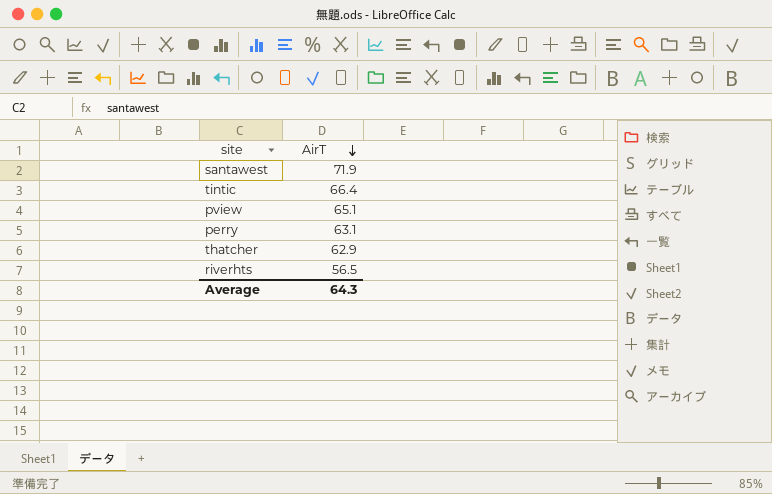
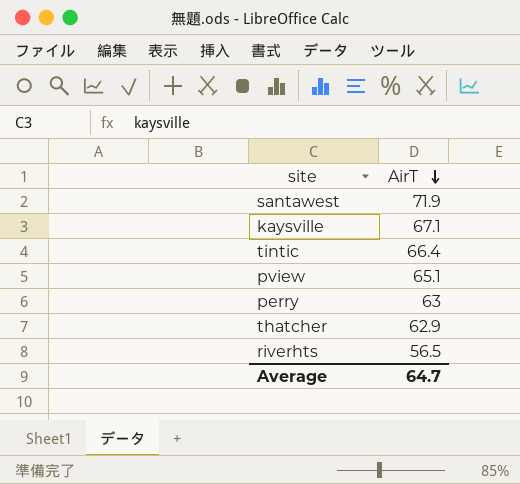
row kaysville: none -> 67.1
perry | AirT: 63.1 -> 63
Average | AirT: 64.3 -> 64.7

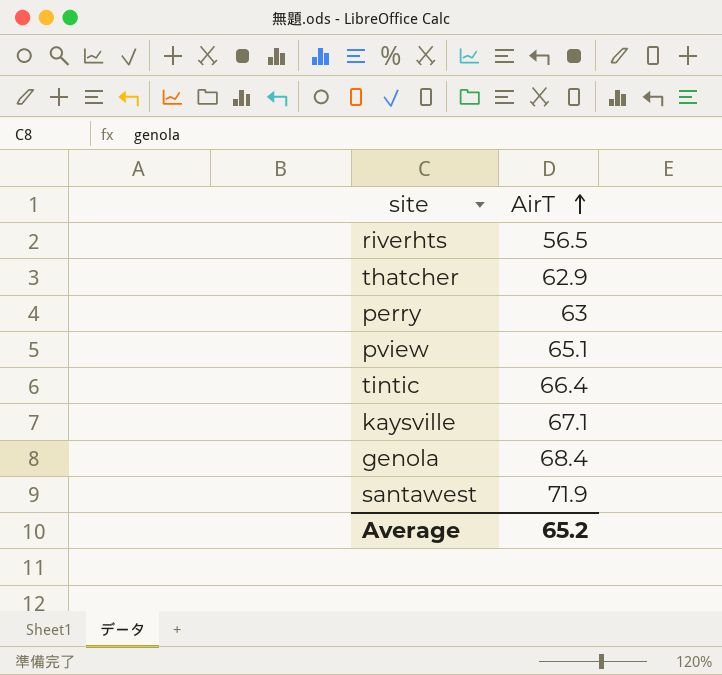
row order: AirT descending -> AirT ascending
row genola: none -> 68.4
Average | AirT: 64.7 -> 65.2

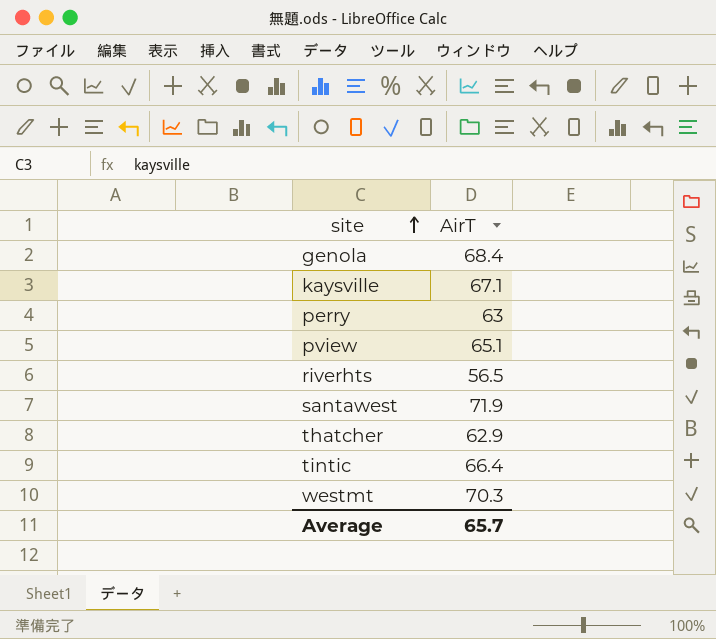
row order: AirT ascending -> site ascending
row westmt: none -> 70.3
Average | AirT: 65.2 -> 65.7

